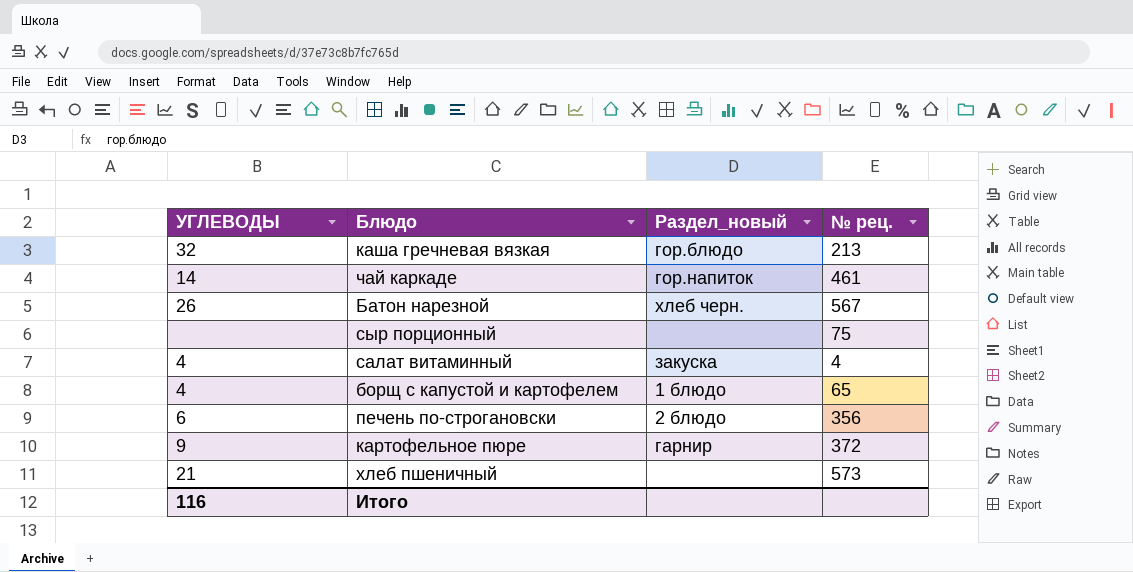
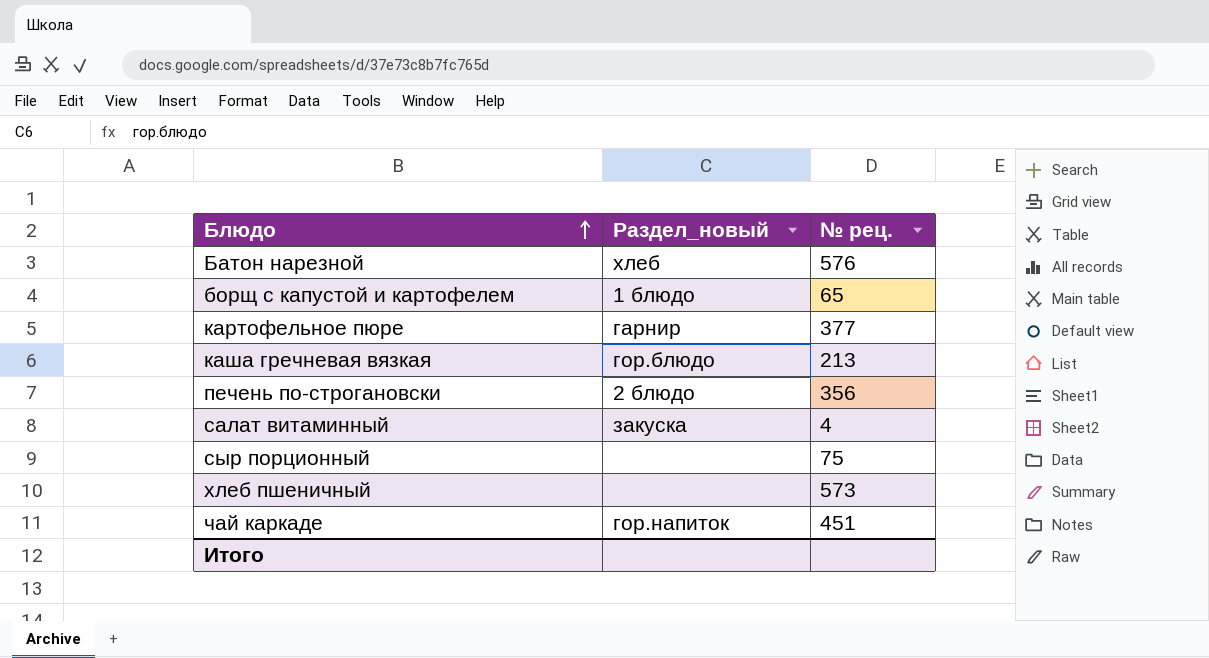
row order: none -> Блюдо ascending
column УГЛЕВОДЫ | position: 1 -> none
Батон нарезной | Раздел_новый: хлеб черн. -> хлеб
Батон нарезной | № рец.: 567 -> 576
картофельное пюре | № рец.: 372 -> 377
чай каркаде | № рец.: 461 -> 451

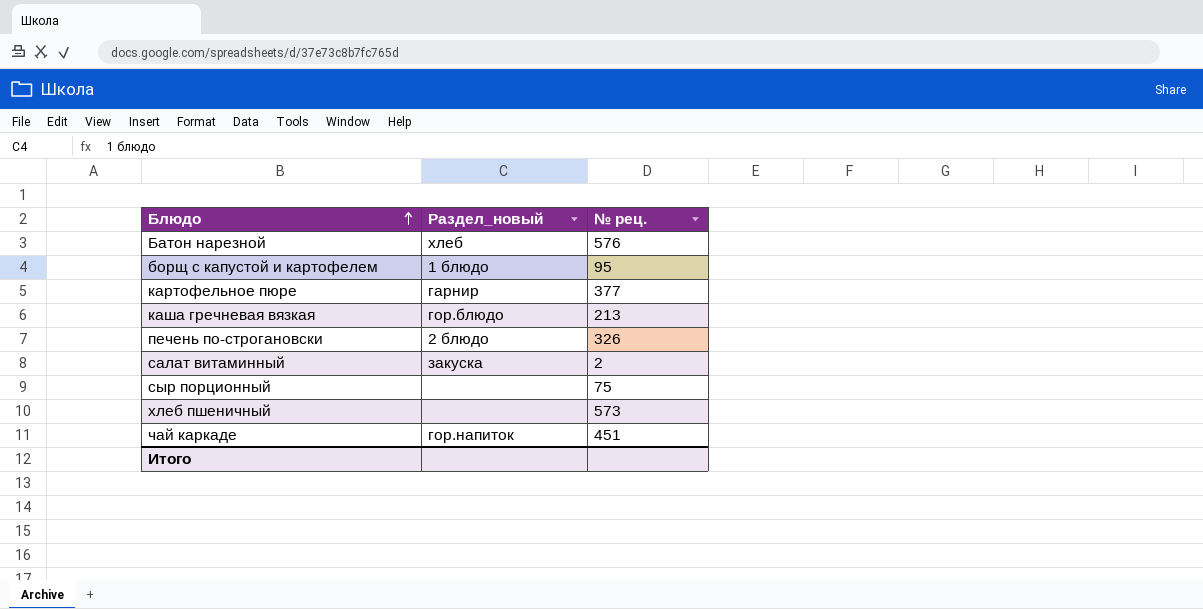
борщ с капустой и картофелем | № рец.: 65 -> 95
печень по-строгановски | № рец.: 356 -> 326
салат витаминный | № рец.: 4 -> 2

